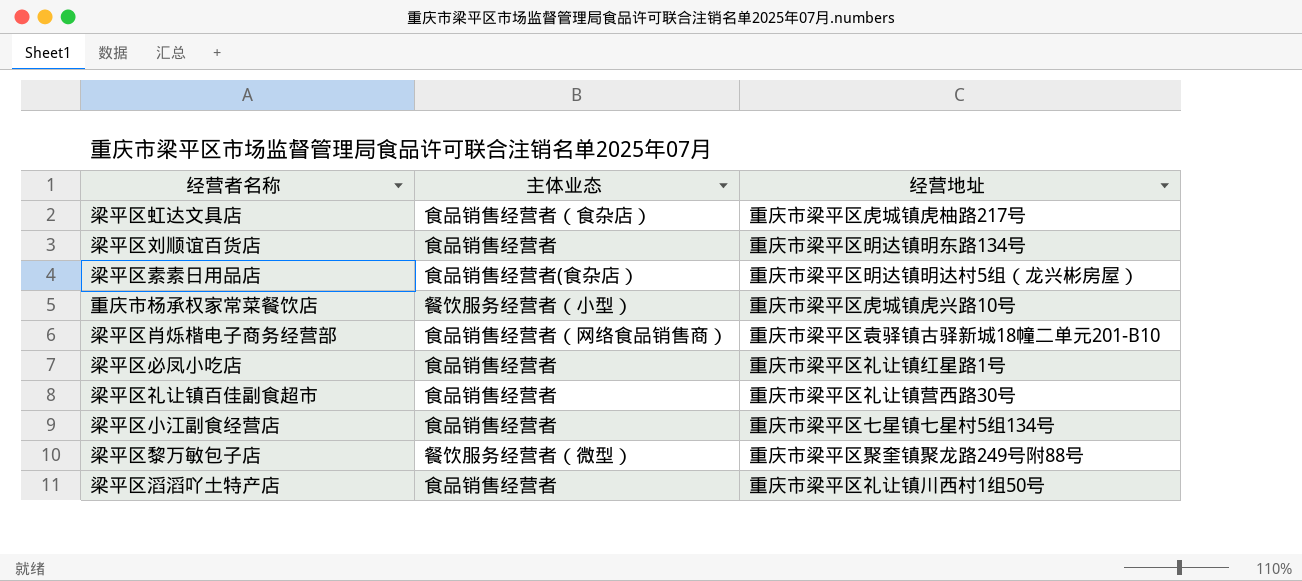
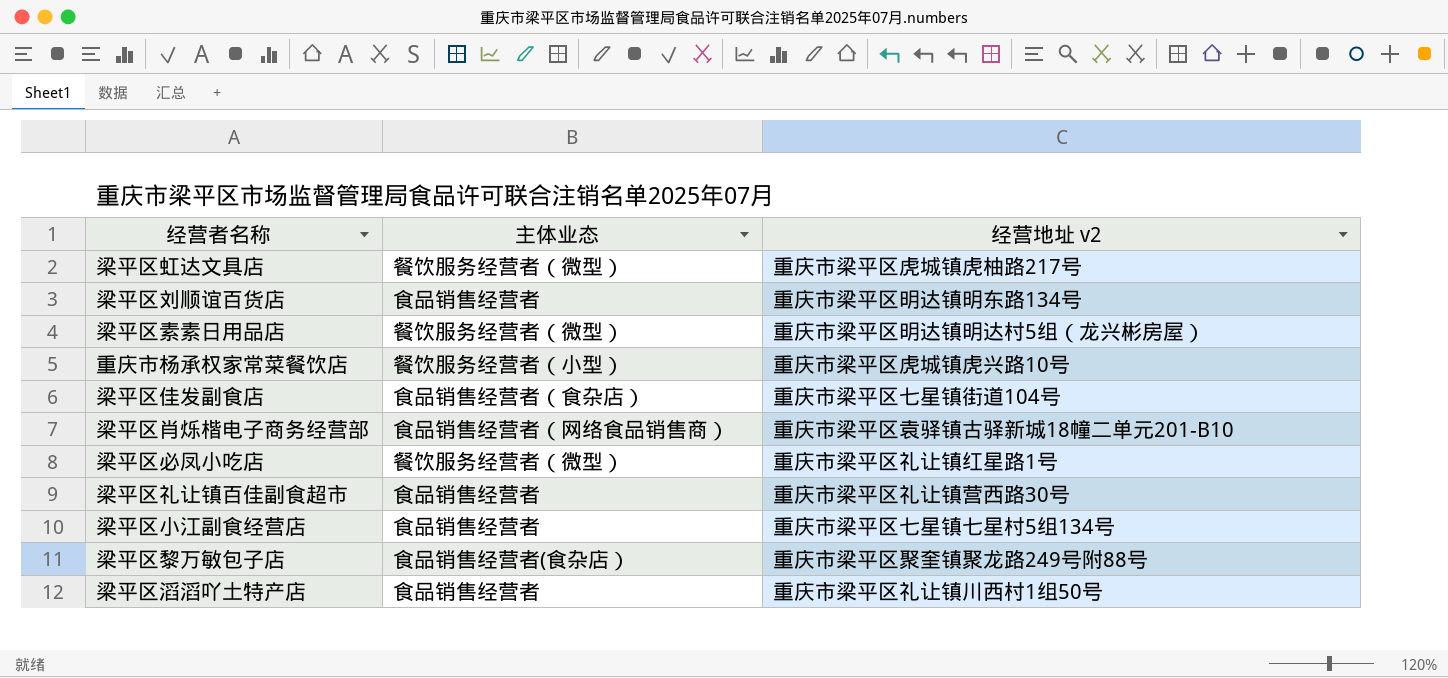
column name: 经营地址 -> 经营地址 v2
梁平区虹达文具店 | 主体业态: 食品销售经营者（食杂店） -> 餐饮服务经营者（微型）
梁平区素素日用品店 | 主体业态: 食品销售经营者(食杂店） -> 餐饮服务经营者（微型）
row 梁平区佳发副食店: none -> 食品销售经营者（食杂店） | 重庆市梁平区七星镇街道104号
梁平区必凤小吃店 | 主体业态: 食品销售经营者 -> 餐饮服务经营者（微型）
梁平区黎万敏包子店 | 主体业态: 餐饮服务经营者（微型） -> 食品销售经营者(食杂店）

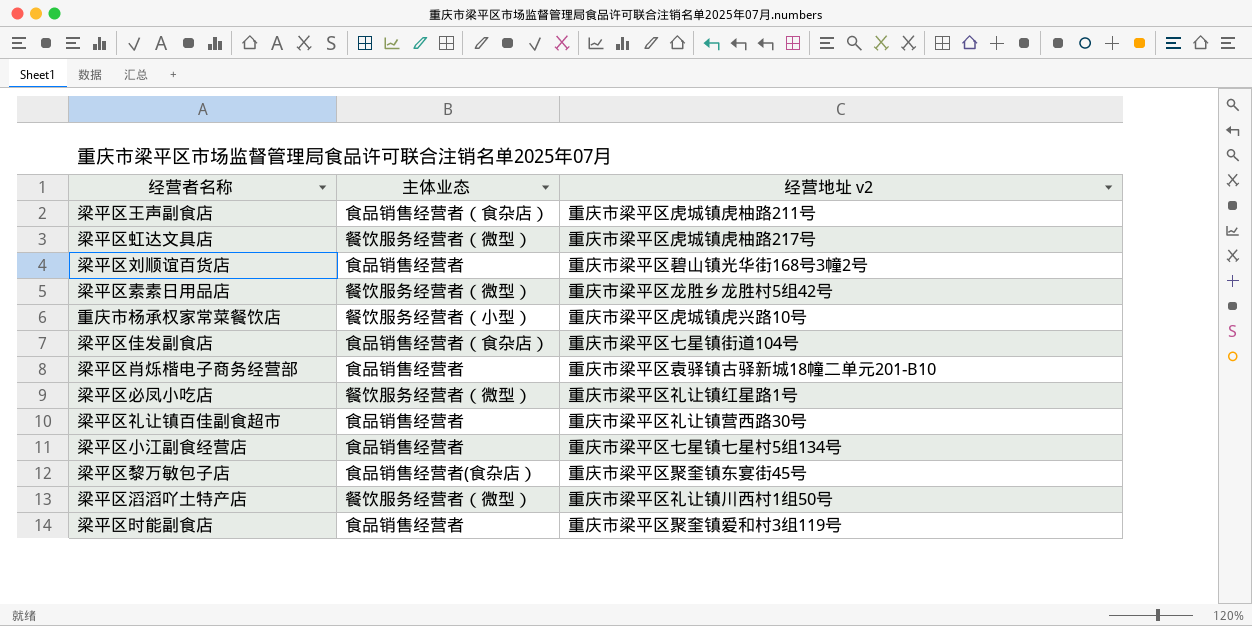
row 梁平区王声副食店: none -> 食品销售经营者（食杂店） | 重庆市梁平区虎城镇虎柚路211号
梁平区刘顺谊百货店 | 经营地址 v2: 重庆市梁平区明达镇明东路134号 -> 重庆市梁平区碧山镇光华街168号3幢2号
梁平区素素日用品店 | 经营地址 v2: 重庆市梁平区明达镇明达村5组（龙兴彬房屋） -> 重庆市梁平区龙胜乡龙胜村5组42号
梁平区肖烁楷电子商务经营部 | 主体业态: 食品销售经营者（网络食品销售商） -> 食品销售经营者
梁平区黎万敏包子店 | 经营地址 v2: 重庆市梁平区聚奎镇聚龙路249号附88号 -> 重庆市梁平区聚奎镇东宴街45号
梁平区滔滔吖土特产店 | 主体业态: 食品销售经营者 -> 餐饮服务经营者（微型）
row 梁平区时能副食店: none -> 食品销售经营者 | 重庆市梁平区聚奎镇爱和村3组119号

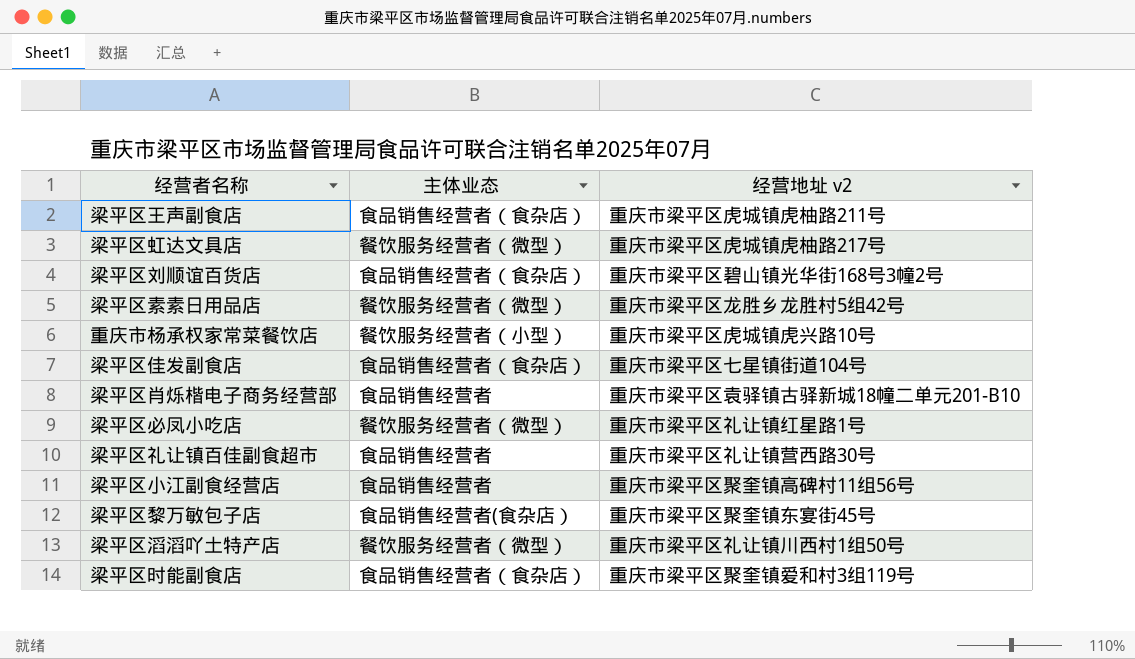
梁平区刘顺谊百货店 | 主体业态: 食品销售经营者 -> 食品销售经营者（食杂店）
梁平区小江副食经营店 | 经营地址 v2: 重庆市梁平区七星镇七星村5组134号 -> 重庆市梁平区聚奎镇高碑村11组56号
梁平区时能副食店 | 主体业态: 食品销售经营者 -> 食品销售经营者（食杂店）

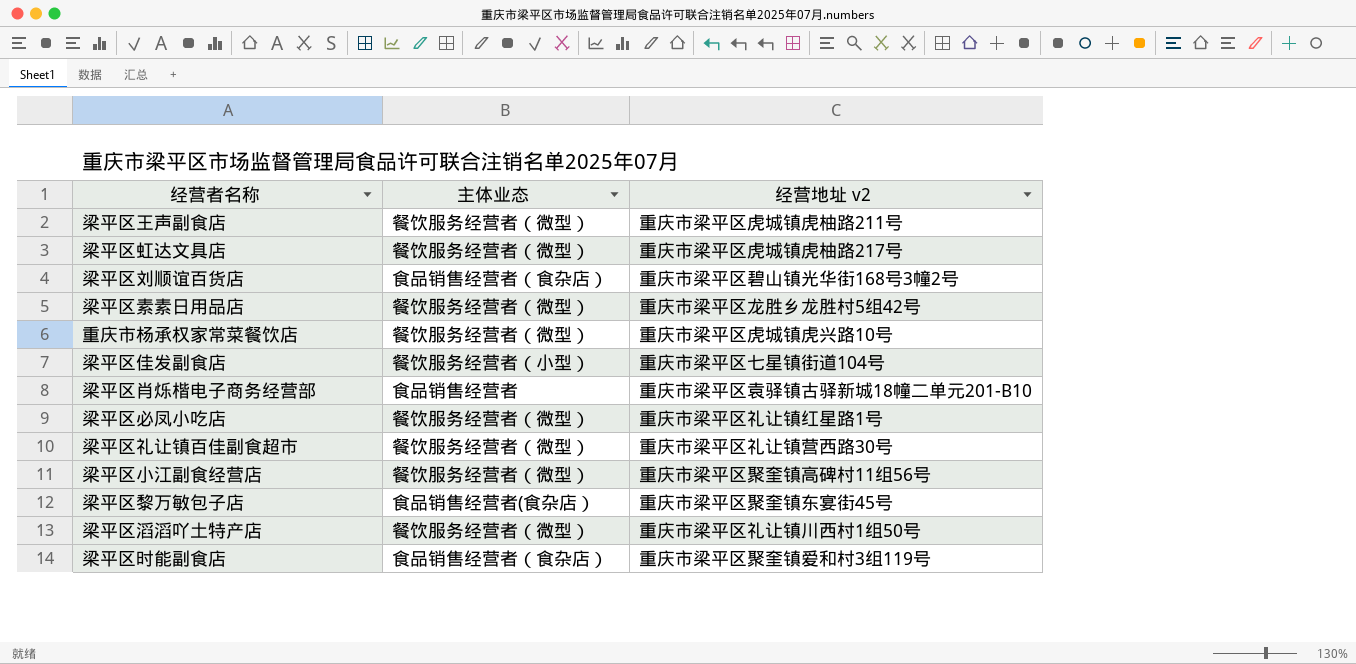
梁平区王声副食店 | 主体业态: 食品销售经营者（食杂店） -> 餐饮服务经营者（微型）
重庆市杨承权家常菜餐饮店 | 主体业态: 餐饮服务经营者（小型） -> 餐饮服务经营者（微型）
梁平区佳发副食店 | 主体业态: 食品销售经营者（食杂店） -> 餐饮服务经营者（小型）
梁平区礼让镇百佳副食超市 | 主体业态: 食品销售经营者 -> 餐饮服务经营者（微型）
梁平区小江副食经营店 | 主体业态: 食品销售经营者 -> 餐饮服务经营者（微型）

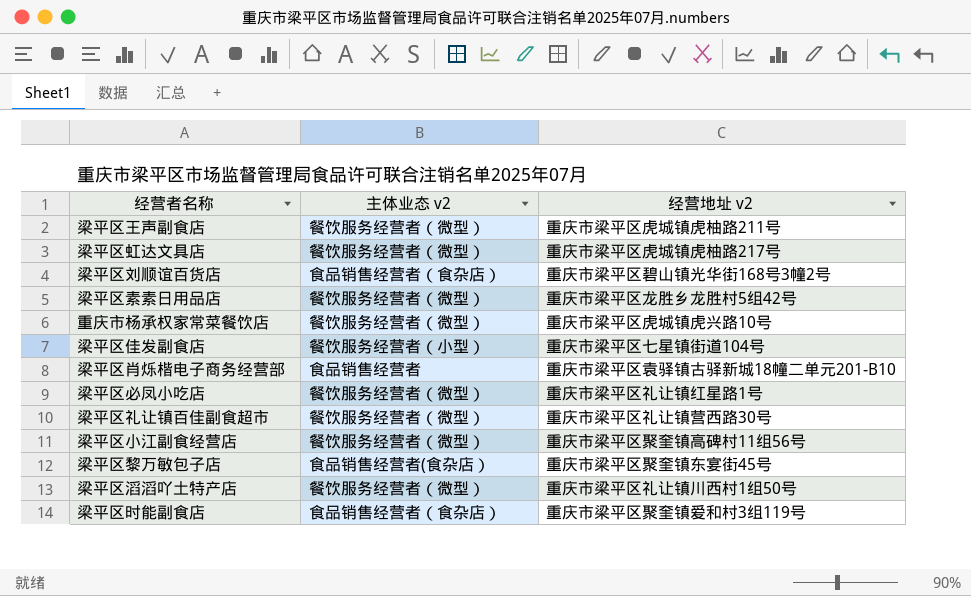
column name: 主体业态 -> 主体业态 v2

